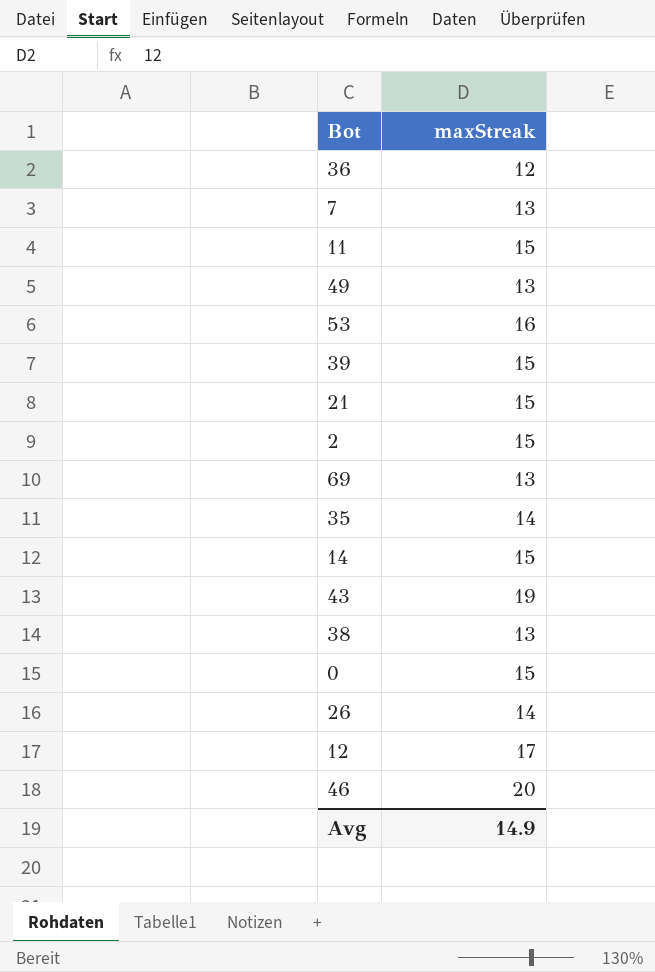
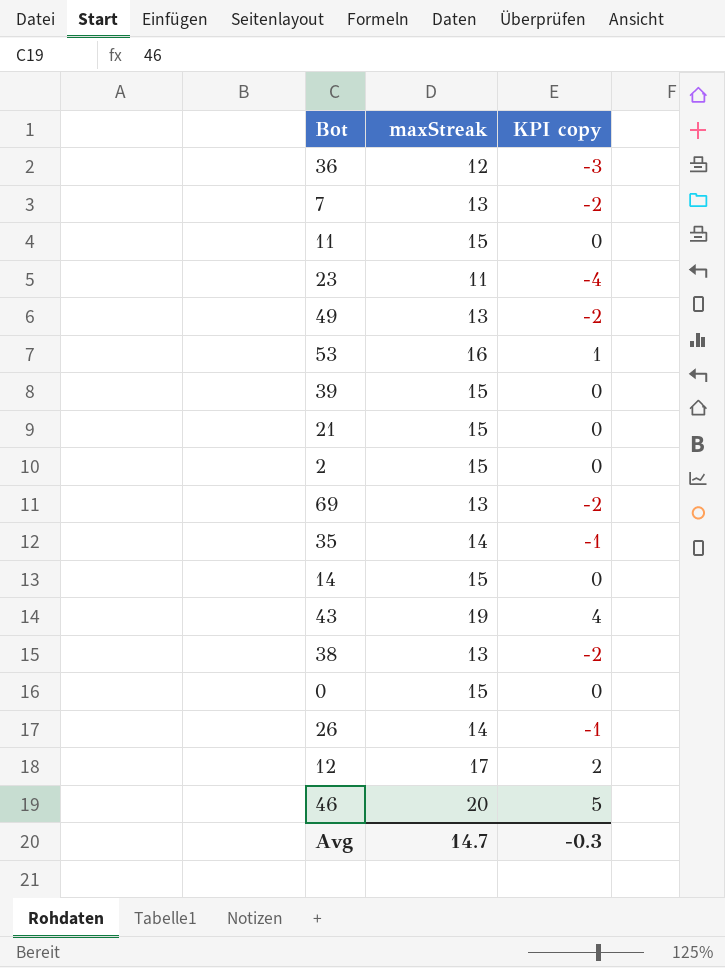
column KPI copy | formula: none -> [maxStreak] - 15
row 23: none -> 11 | -4
Avg | maxStreak: 14.9 -> 14.7

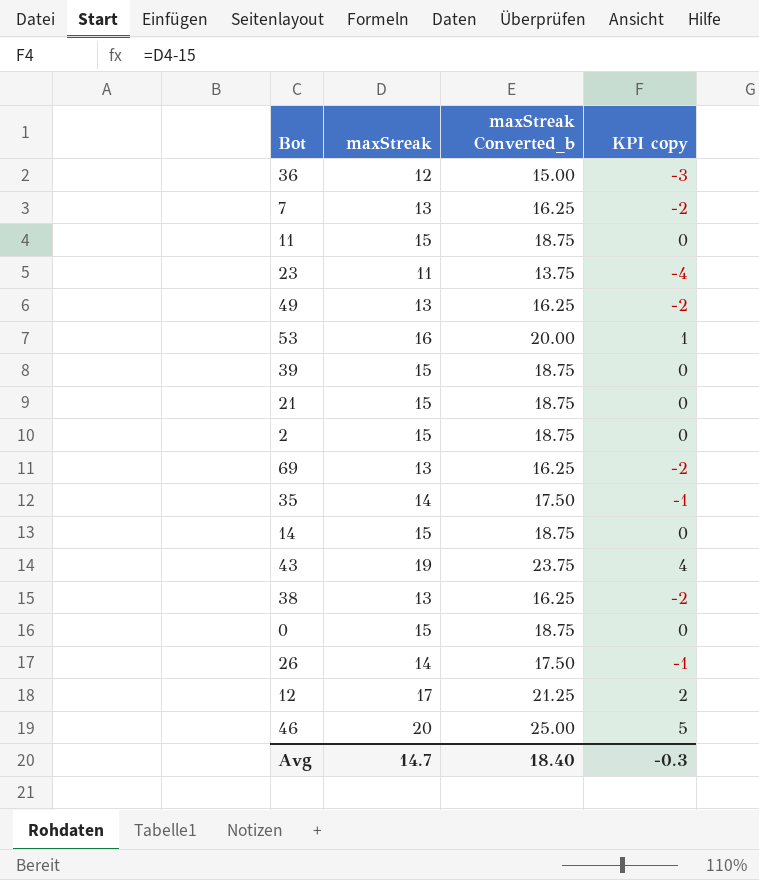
column maxStreak Converted_b | formula: none -> [maxStreak] * 1.25

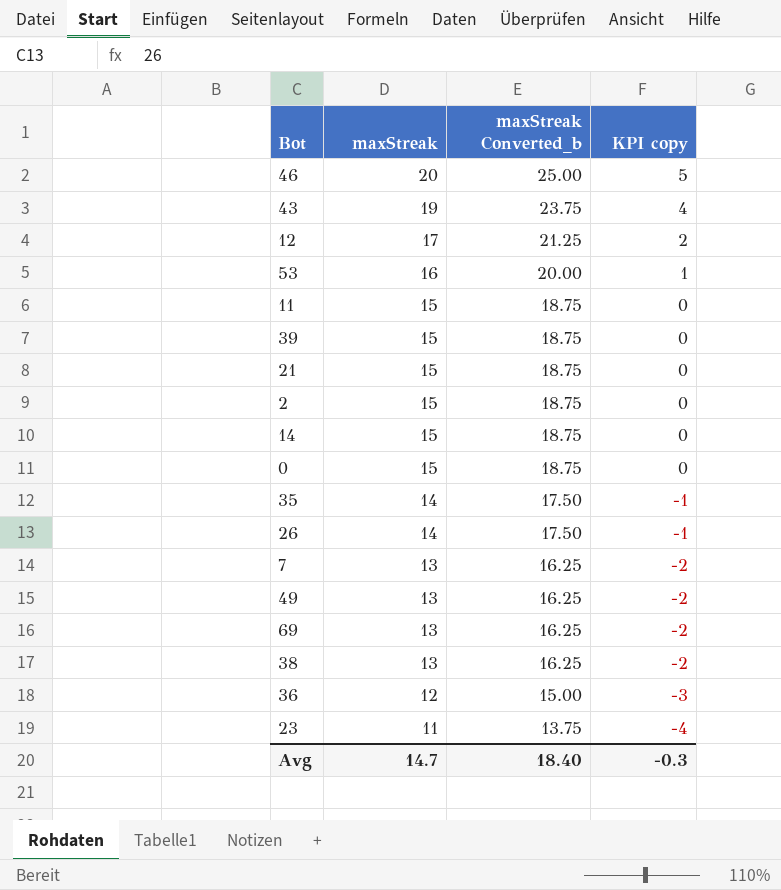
row order: none -> maxStreak descending

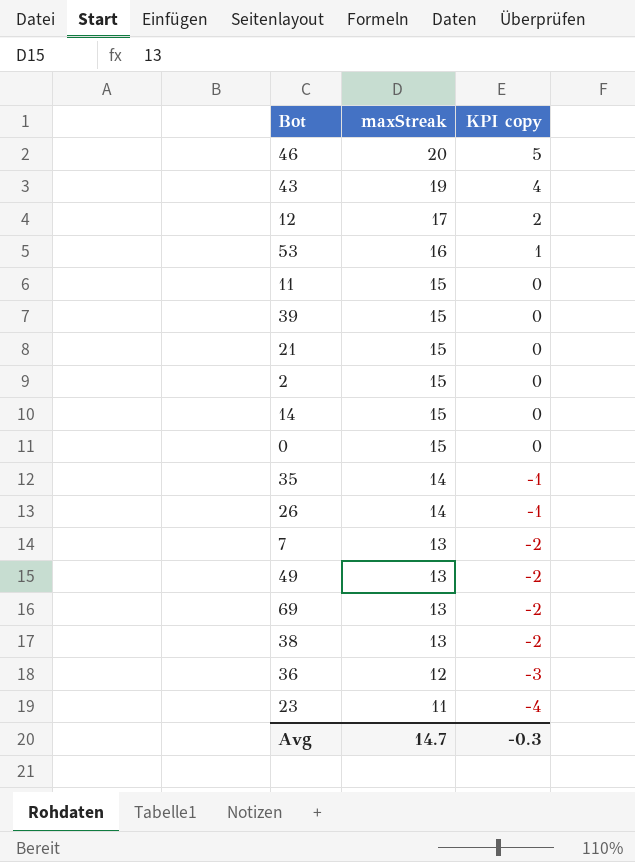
column maxStreak Converted_b | formula: [maxStreak] * 1.25 -> none

